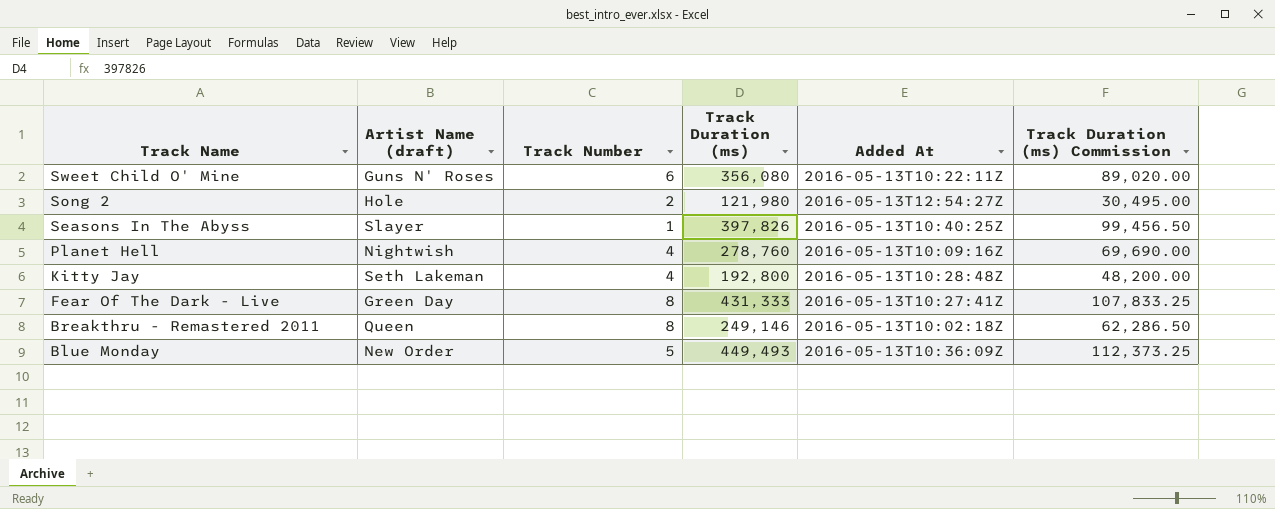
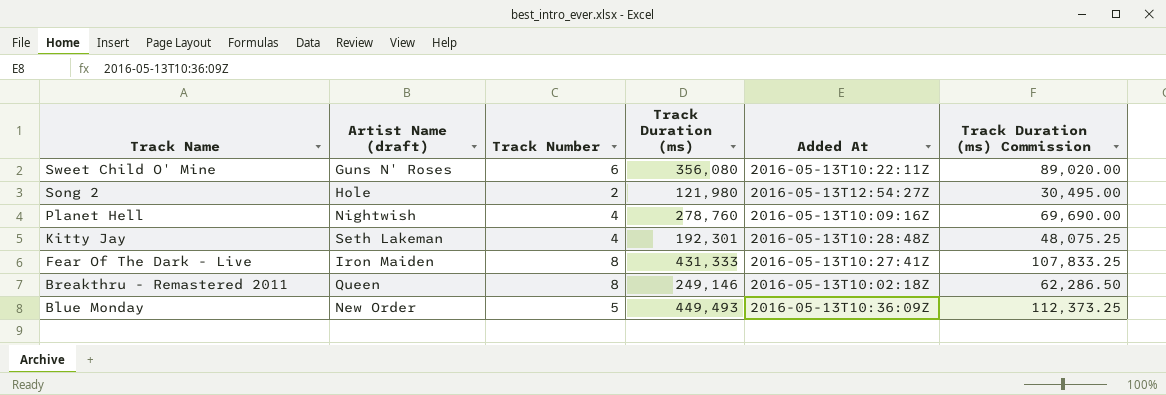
row Seasons In The Abyss: Slayer | 1 | 397,826 | 2016-05-13T10:40:25Z | 99,456.50 -> none
Kitty Jay | Track Duration (ms): 192,800 -> 192,301
Kitty Jay | Track Duration (ms) Commission: 48,200.00 -> 48,075.25
Fear Of The Dark - Live | Artist Name (draft): Green Day -> Iron Maiden

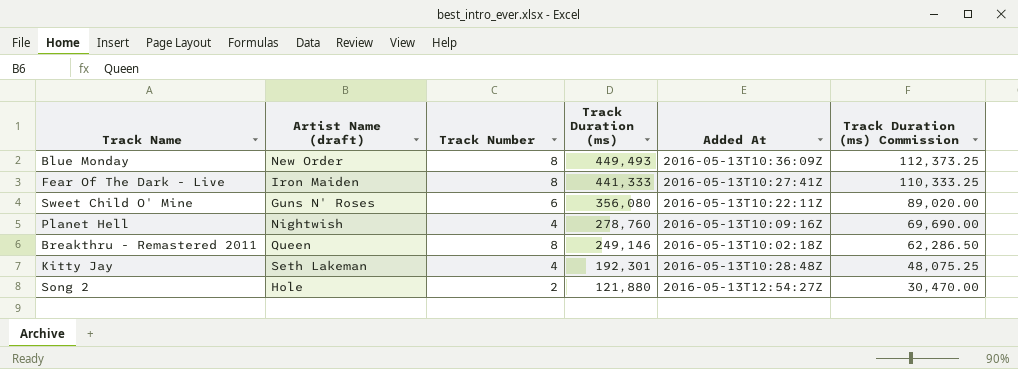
row order: Track Name descending -> Track Duration (ms) descending
Blue Monday | Track Number: 5 -> 8
Fear Of The Dark - Live | Track Duration (ms): 431,333 -> 441,333
Fear Of The Dark - Live | Track Duration (ms) Commission: 107,833.25 -> 110,333.25
Song 2 | Track Duration (ms): 121,980 -> 121,880
Song 2 | Track Duration (ms) Commission: 30,495.00 -> 30,470.00

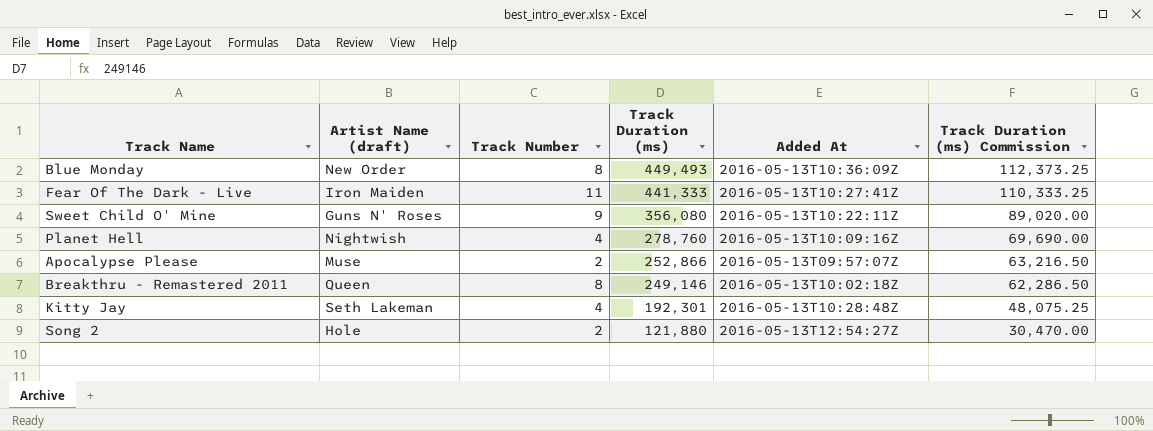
Fear Of The Dark - Live | Track Number: 8 -> 11
Sweet Child O' Mine | Track Number: 6 -> 9
row Apocalypse Please: none -> Muse | 2 | 252,866 | 2016-05-13T09:57:07Z | 63,216.50

